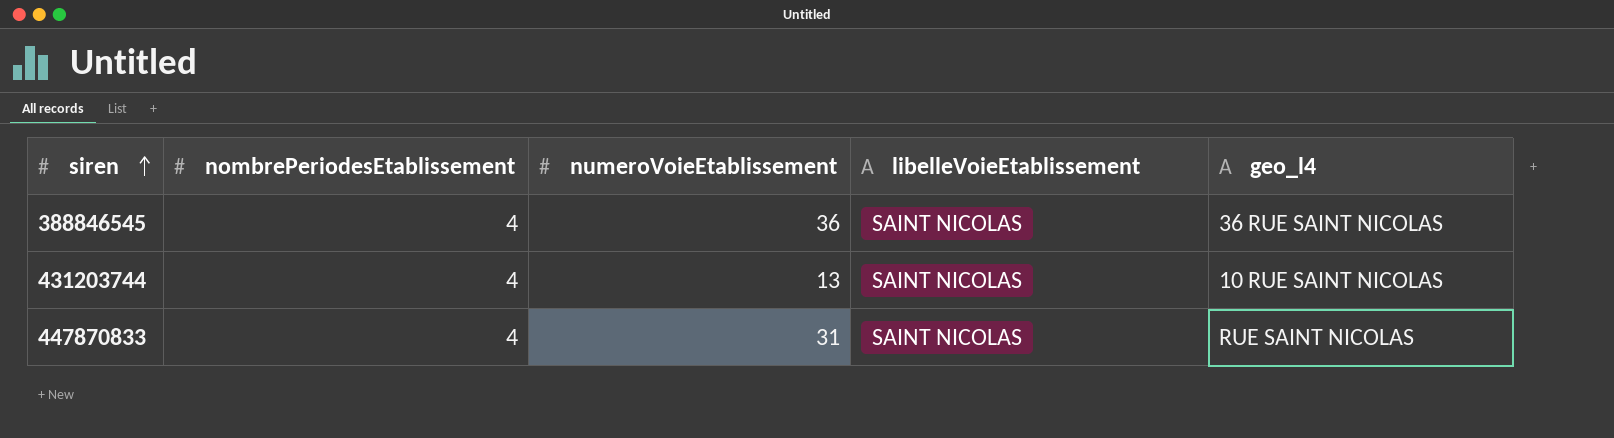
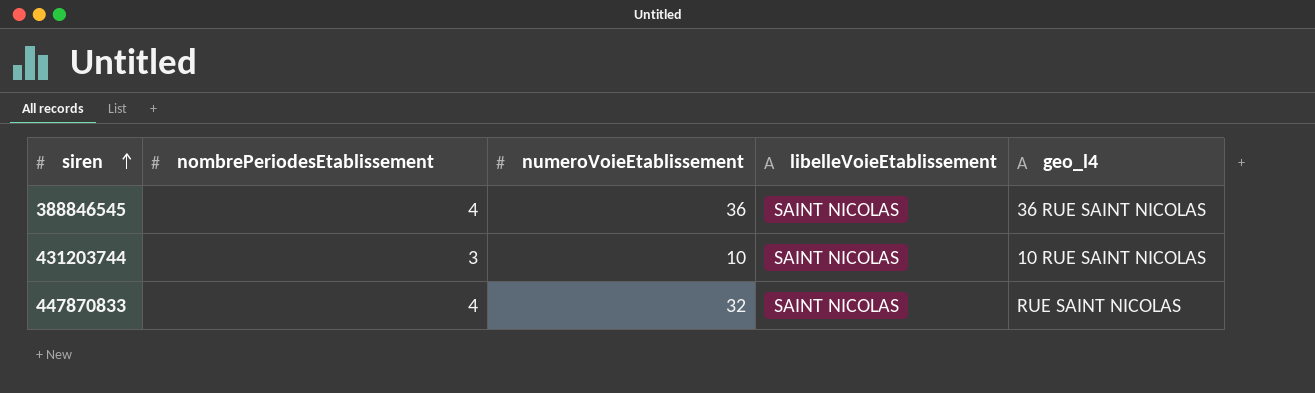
431203744 | nombrePeriodesEtablissement: 4 -> 3
431203744 | numeroVoieEtablissement: 13 -> 10
447870833 | numeroVoieEtablissement: 31 -> 32

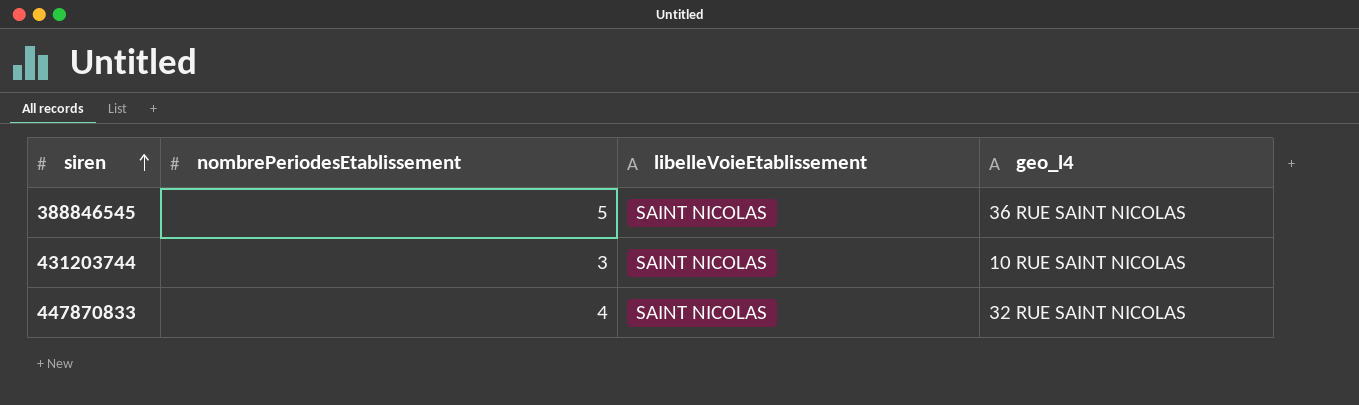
column numeroVoieEtablissement | position: 3 -> none
388846545 | nombrePeriodesEtablissement: 4 -> 5
447870833 | geo_l4: RUE SAINT NICOLAS -> 32 RUE SAINT NICOLAS

